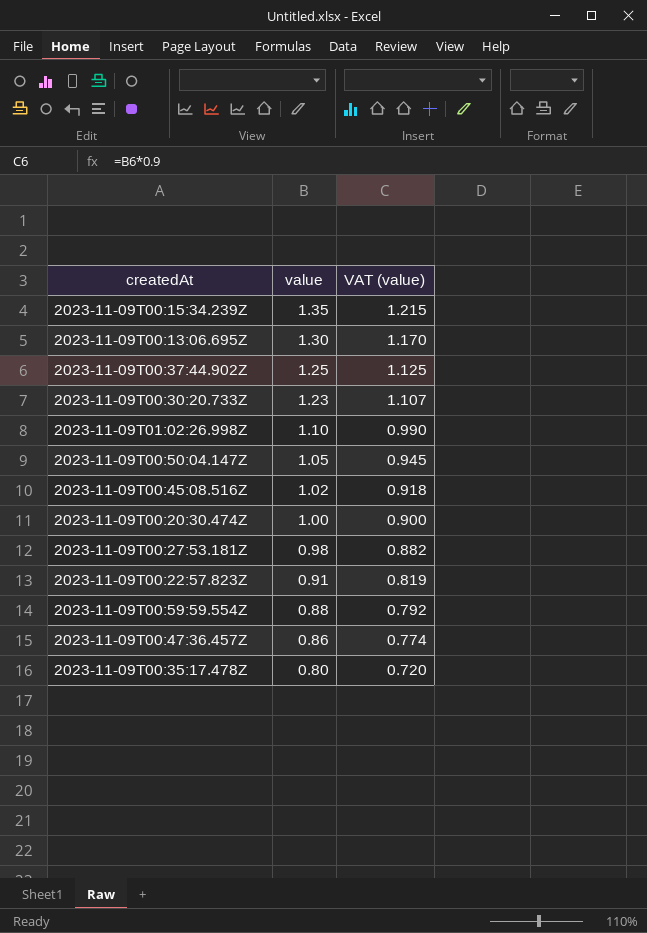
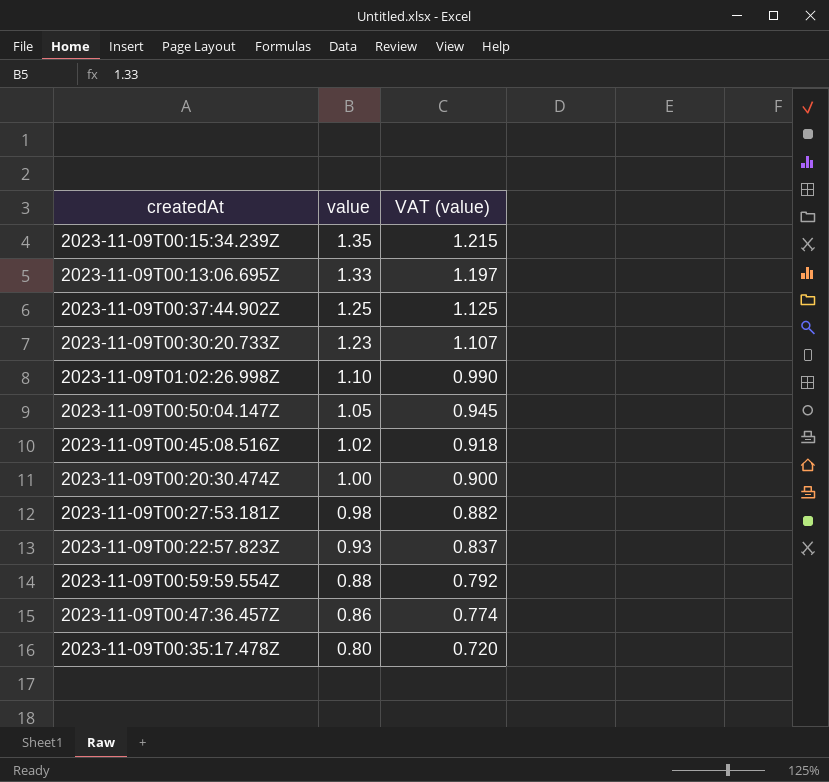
2023-11-09T00:13:06.695Z | value: 1.30 -> 1.33
2023-11-09T00:13:06.695Z | VAT (value): 1.170 -> 1.197
2023-11-09T00:22:57.823Z | value: 0.91 -> 0.93
2023-11-09T00:22:57.823Z | VAT (value): 0.819 -> 0.837

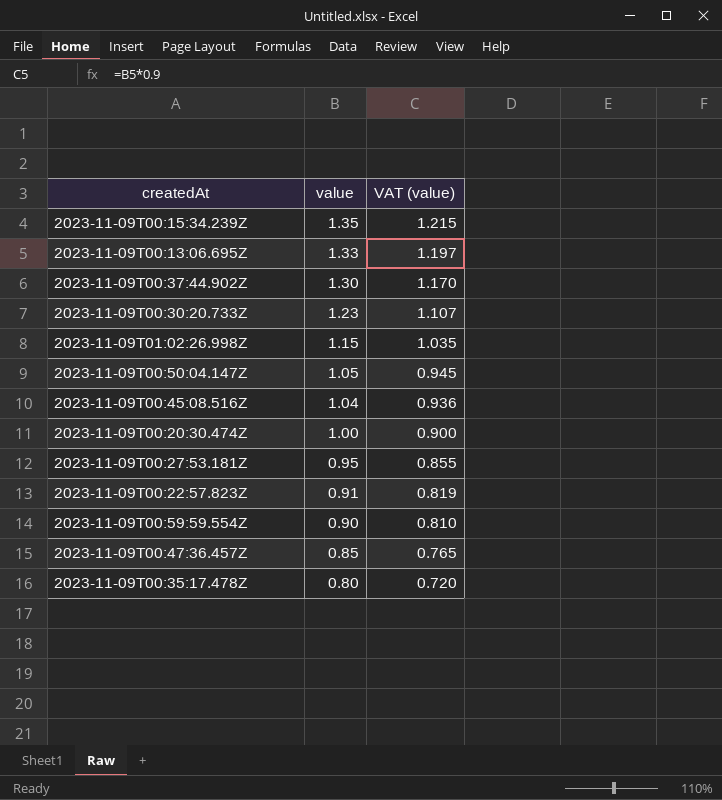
2023-11-09T00:37:44.902Z | value: 1.25 -> 1.30
2023-11-09T00:37:44.902Z | VAT (value): 1.125 -> 1.170
2023-11-09T01:02:26.998Z | value: 1.10 -> 1.15
2023-11-09T01:02:26.998Z | VAT (value): 0.990 -> 1.035
2023-11-09T00:45:08.516Z | value: 1.02 -> 1.04
2023-11-09T00:45:08.516Z | VAT (value): 0.918 -> 0.936
2023-11-09T00:27:53.181Z | value: 0.98 -> 0.95
2023-11-09T00:27:53.181Z | VAT (value): 0.882 -> 0.855
2023-11-09T00:22:57.823Z | value: 0.93 -> 0.91
2023-11-09T00:22:57.823Z | VAT (value): 0.837 -> 0.819
2023-11-09T00:59:59.554Z | value: 0.88 -> 0.90
2023-11-09T00:59:59.554Z | VAT (value): 0.792 -> 0.810
2023-11-09T00:47:36.457Z | value: 0.86 -> 0.85
2023-11-09T00:47:36.457Z | VAT (value): 0.774 -> 0.765

